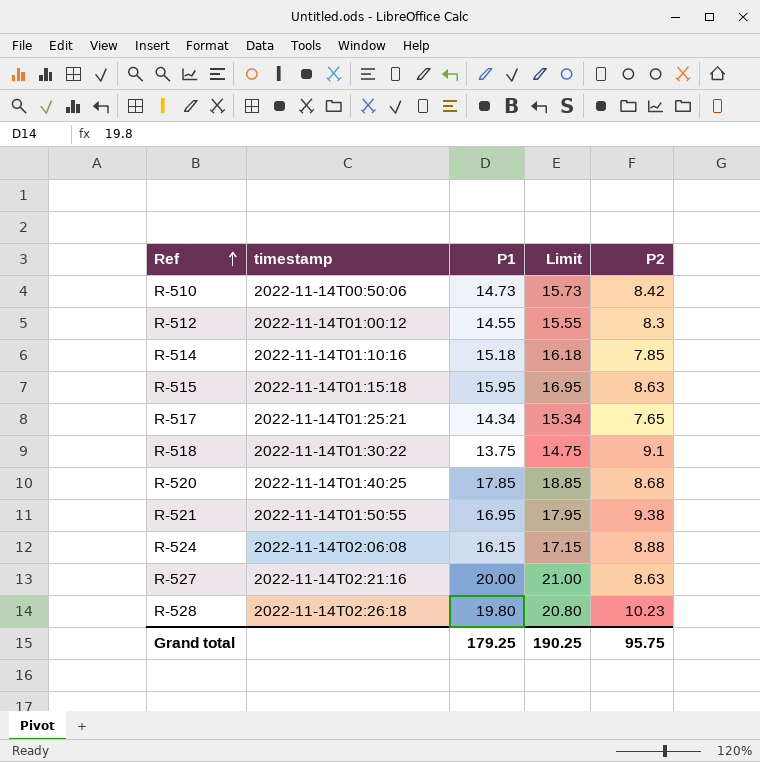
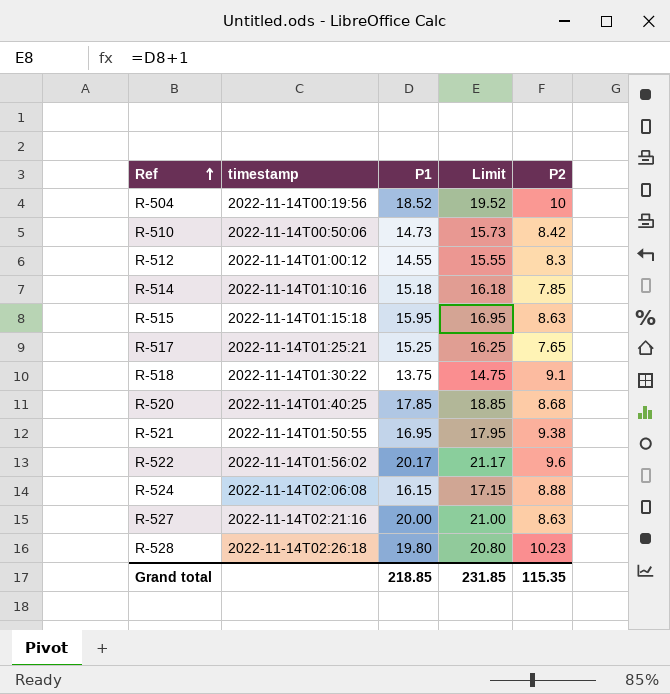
row R-504: none -> 2022-11-14T00:19:56 | 18.52 | 19.52 | 10
R-517 | P1: 14.34 -> 15.25
R-517 | Limit: 15.34 -> 16.25
row R-522: none -> 2022-11-14T01:56:02 | 20.17 | 21.17 | 9.6
Grand total | P1: 179.25 -> 218.85
Grand total | Limit: 190.25 -> 231.85
Grand total | P2: 95.75 -> 115.35

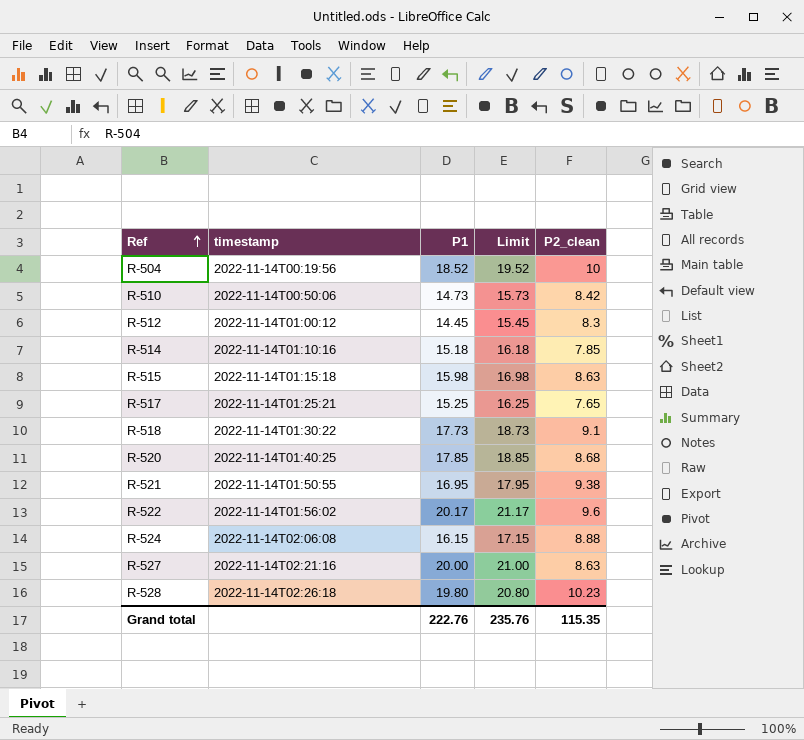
column name: P2 -> P2_clean
R-512 | P1: 14.55 -> 14.45
R-512 | Limit: 15.55 -> 15.45
R-515 | P1: 15.95 -> 15.98
R-515 | Limit: 16.95 -> 16.98
R-518 | P1: 13.75 -> 17.73
R-518 | Limit: 14.75 -> 18.73
Grand total | P1: 218.85 -> 222.76
Grand total | Limit: 231.85 -> 235.76

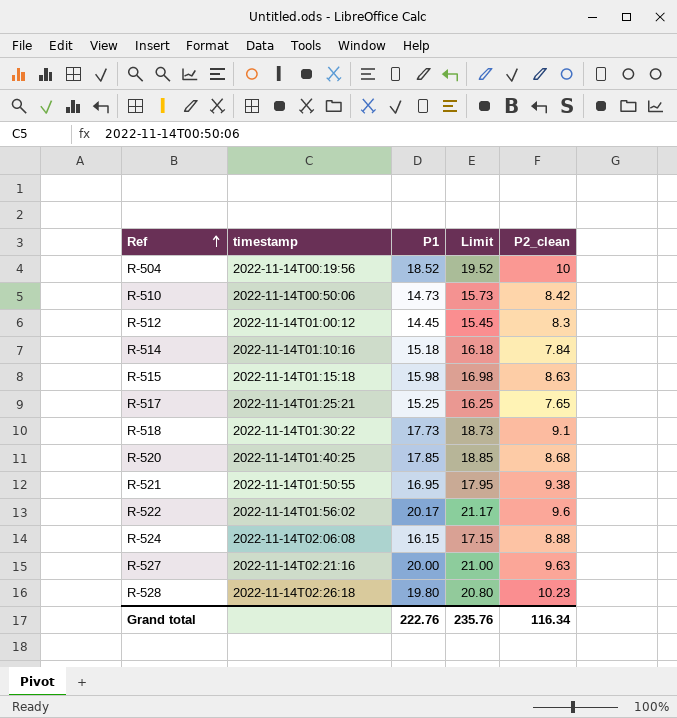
R-514 | P2_clean: 7.85 -> 7.84
R-527 | P2_clean: 8.63 -> 9.63
Grand total | P2_clean: 115.35 -> 116.34

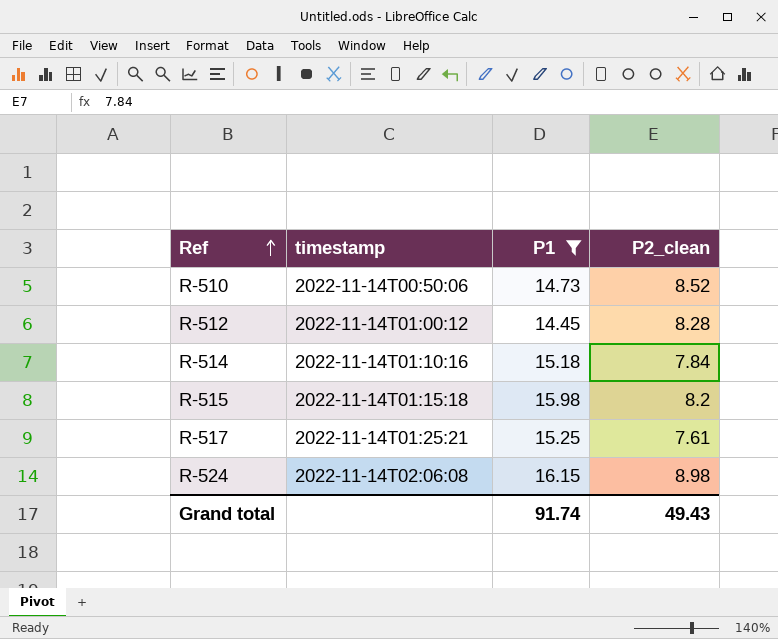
filter: none -> P1 <= 16.15
column Limit | formula: [P1] + 1 -> none
R-510 | P2_clean: 8.42 -> 8.52
R-512 | P2_clean: 8.3 -> 8.28
R-515 | P2_clean: 8.63 -> 8.2
R-517 | P2_clean: 7.65 -> 7.61
R-524 | P2_clean: 8.88 -> 8.98
Grand total | P1: 222.76 -> 91.74
Grand total | P2_clean: 116.34 -> 49.43

